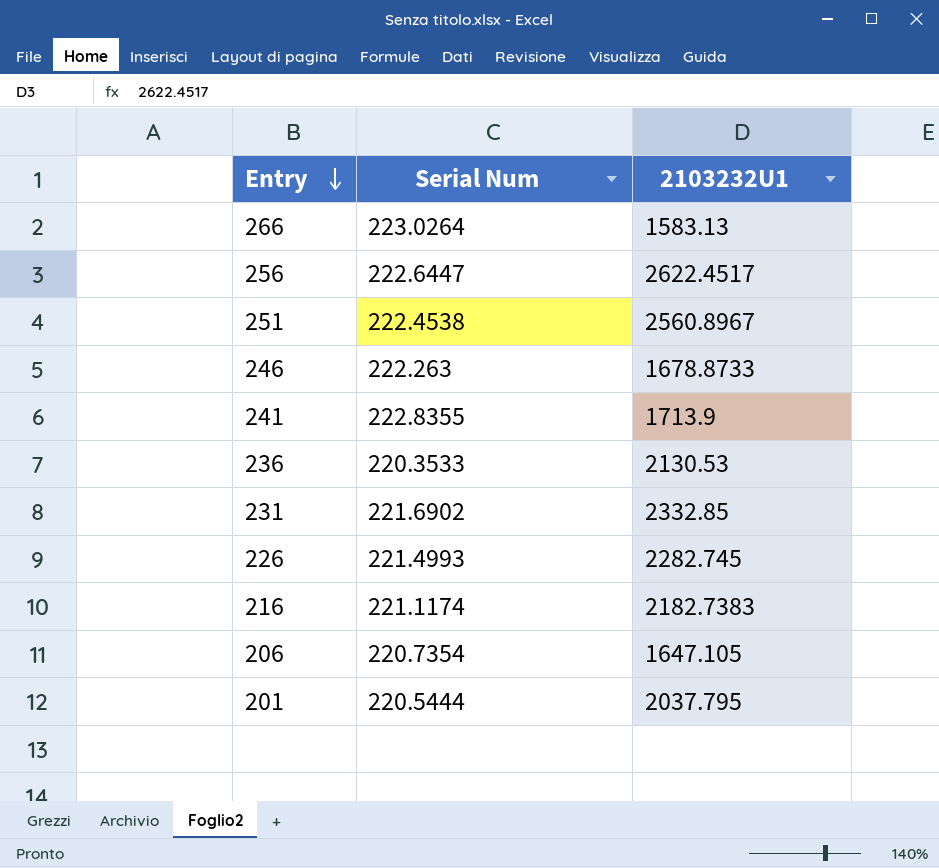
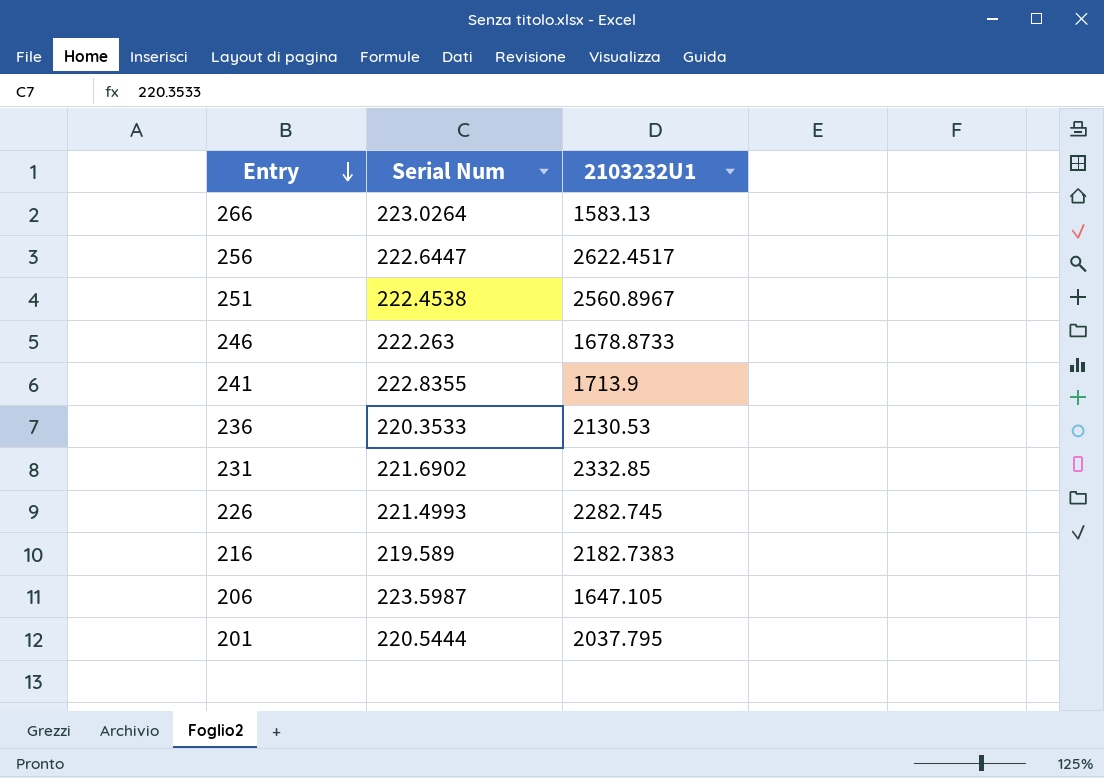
216 | Serial Num: 221.1174 -> 219.589
206 | Serial Num: 220.7354 -> 223.5987

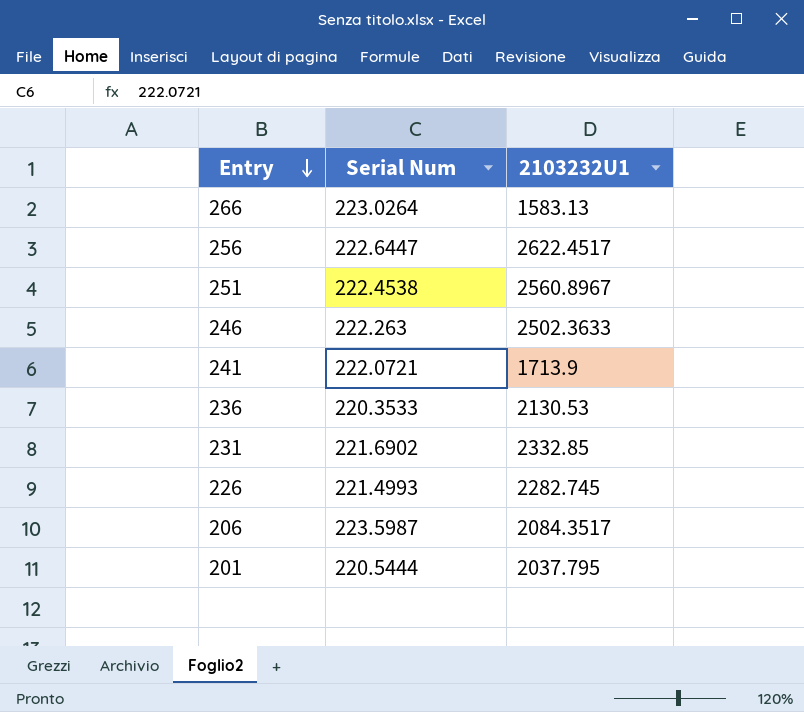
row 216: 219.589 | 2182.7383 -> none
246 | 2103232U1: 1678.8733 -> 2502.3633
241 | Serial Num: 222.8355 -> 222.0721
206 | 2103232U1: 1647.105 -> 2084.3517

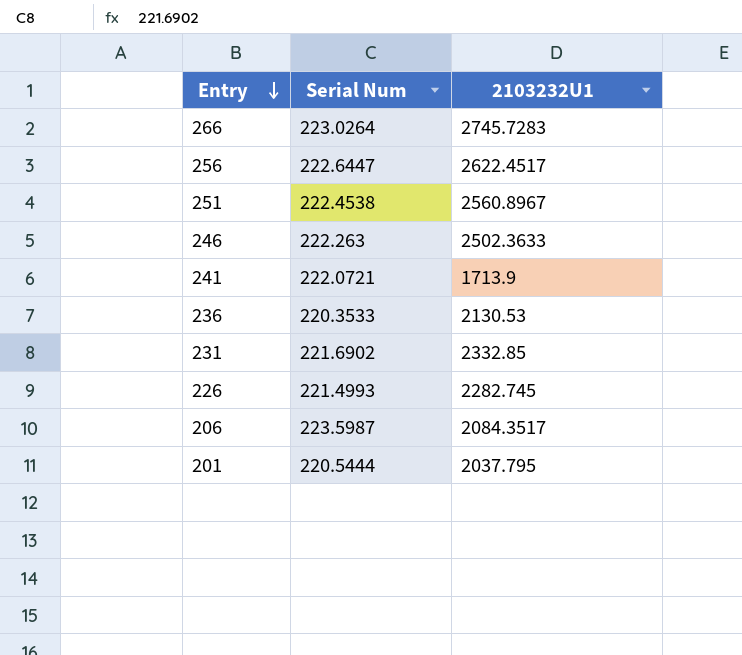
266 | 2103232U1: 1583.13 -> 2745.7283

